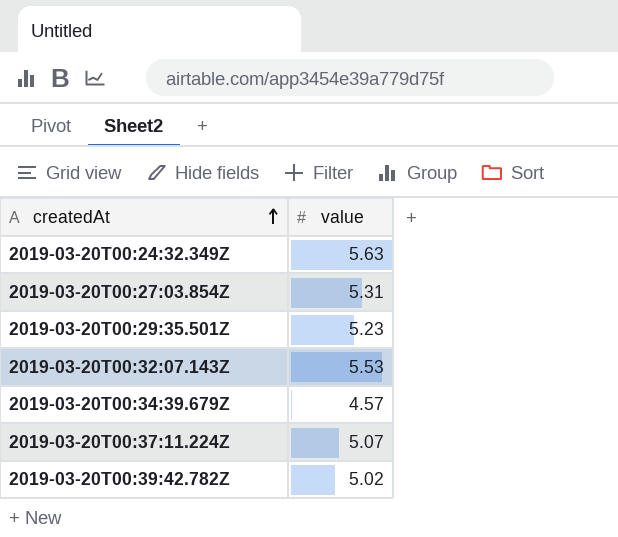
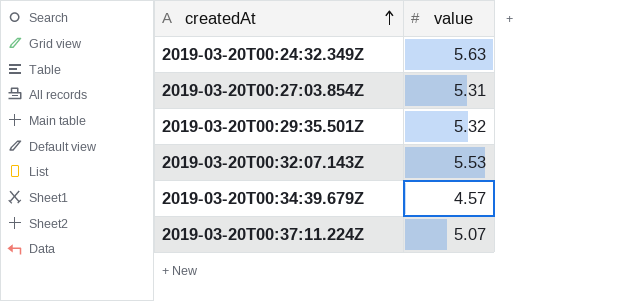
row 2019-03-20T00:39:42.782Z: 5.02 -> none
2019-03-20T00:29:35.501Z | value: 5.23 -> 5.32

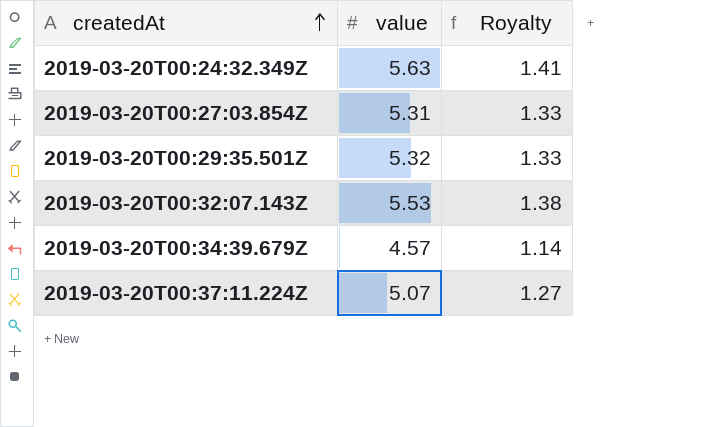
column Royalty | formula: none -> [value] * 0.25

